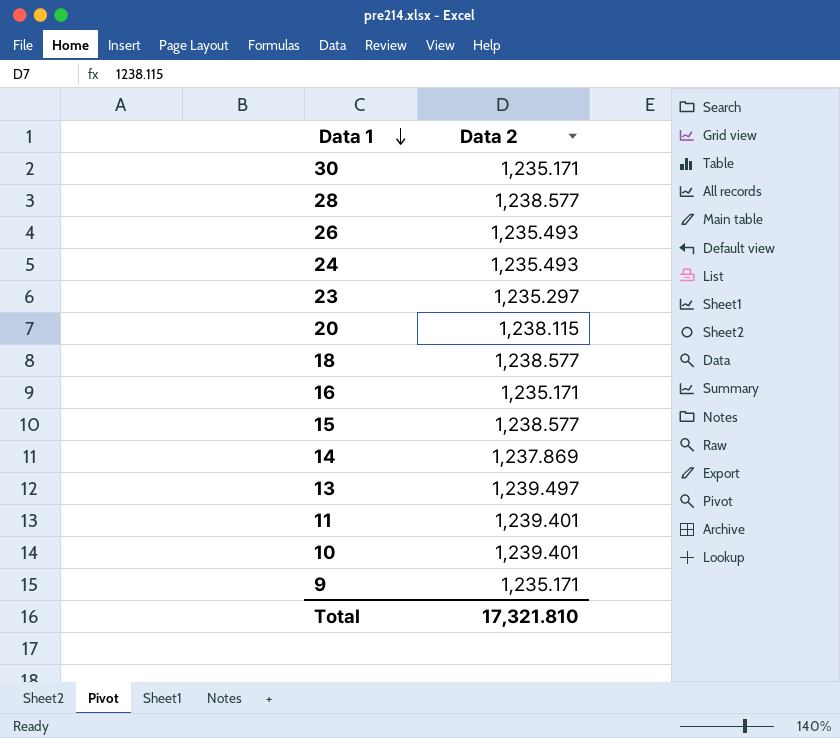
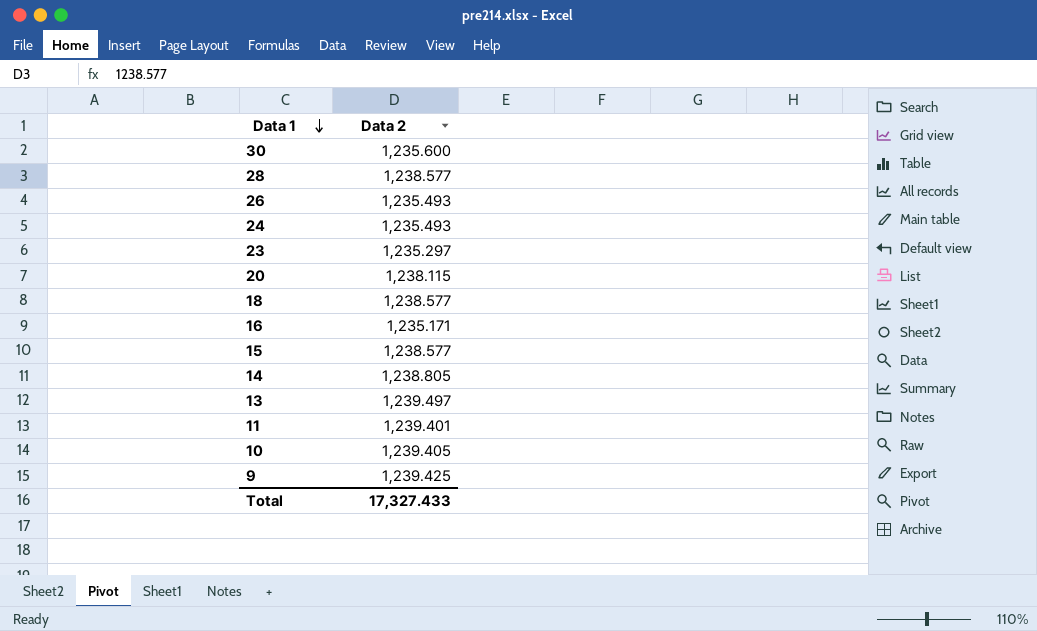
30 | Data 2: 1,235.171 -> 1,235.600
14 | Data 2: 1,237.869 -> 1,238.805
10 | Data 2: 1,239.401 -> 1,239.405
9 | Data 2: 1,235.171 -> 1,239.425
Total | Data 2: 17,321.810 -> 17,327.433

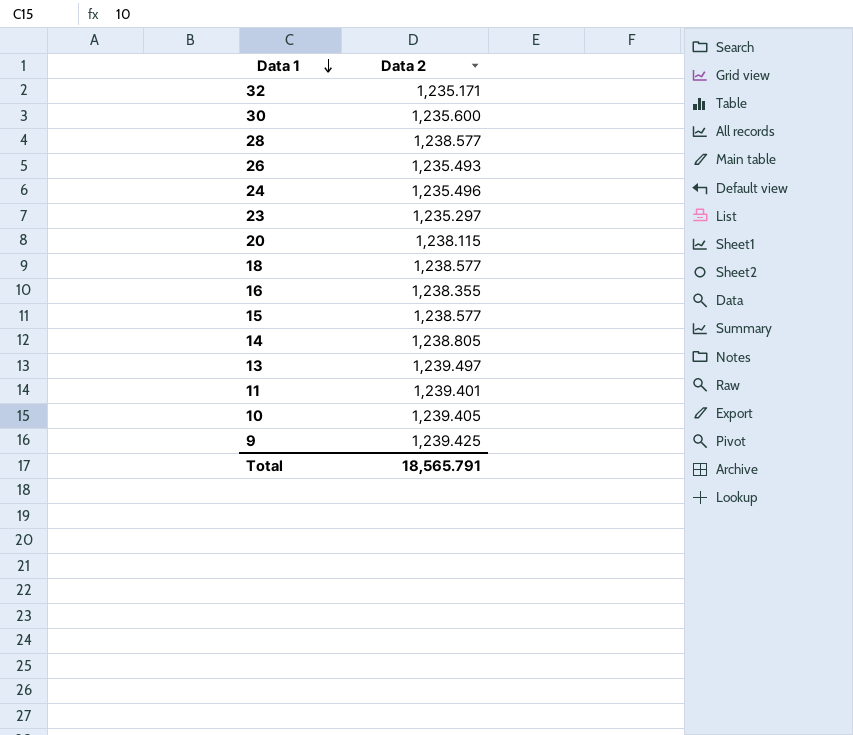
row 32: none -> 1,235.171
24 | Data 2: 1,235.493 -> 1,235.496
16 | Data 2: 1,235.171 -> 1,238.355
Total | Data 2: 17,327.433 -> 18,565.791

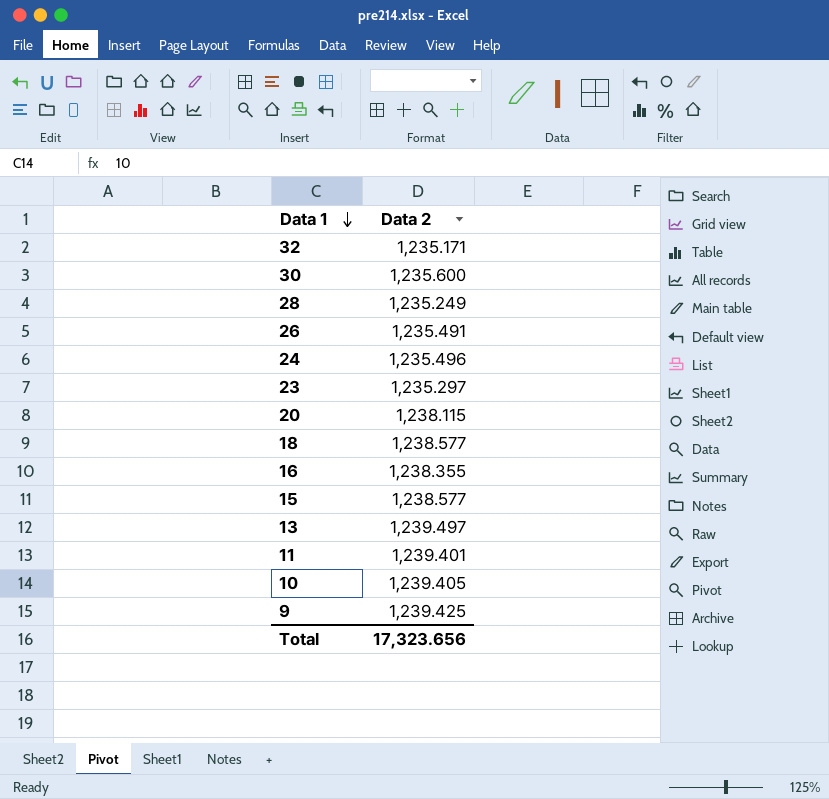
row 14: 1,238.805 -> none
28 | Data 2: 1,238.577 -> 1,235.249
26 | Data 2: 1,235.493 -> 1,235.491
Total | Data 2: 18,565.791 -> 17,323.656

